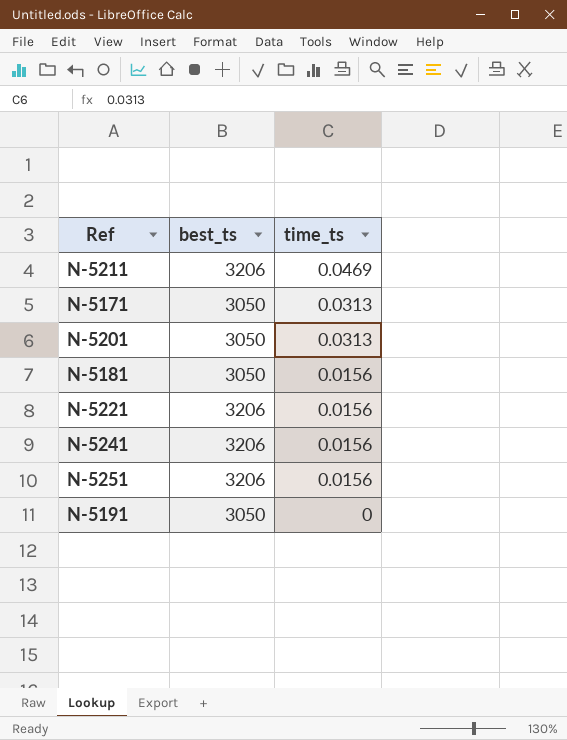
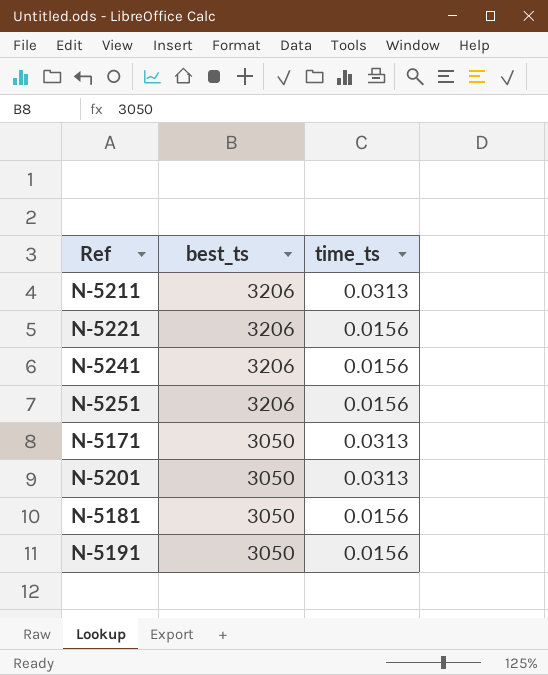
row order: time_ts descending -> best_ts descending
N-5211 | time_ts: 0.0469 -> 0.0313
N-5191 | time_ts: 0 -> 0.0156

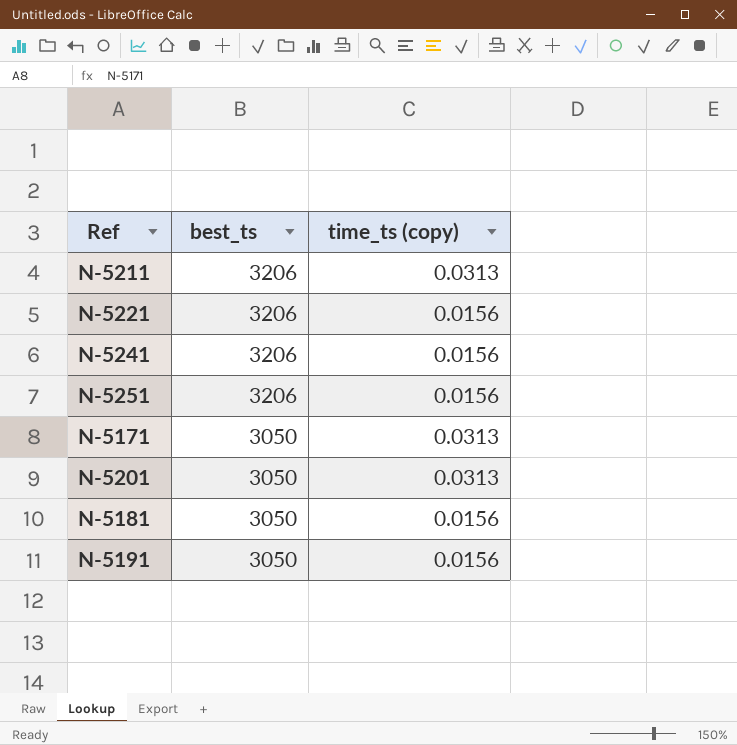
column name: time_ts -> time_ts (copy)

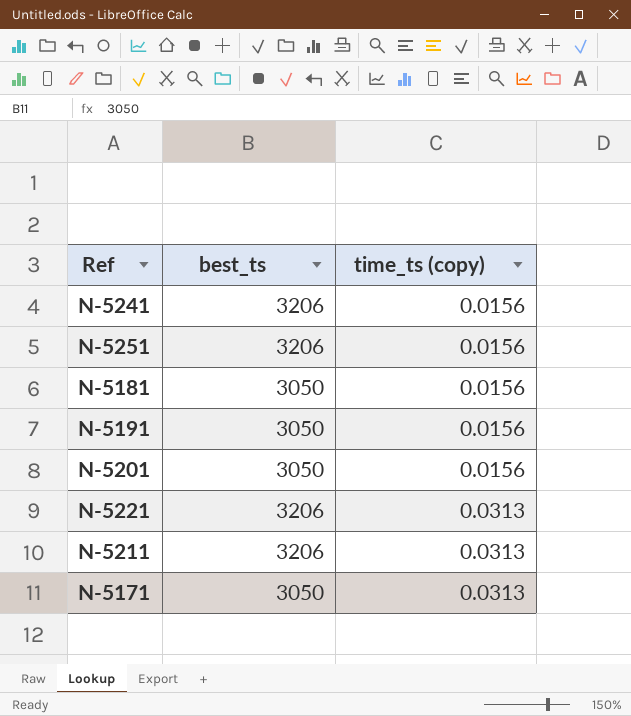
row order: best_ts descending -> time_ts (copy) ascending
N-5201 | time_ts (copy): 0.0313 -> 0.0156
N-5221 | time_ts (copy): 0.0156 -> 0.0313

